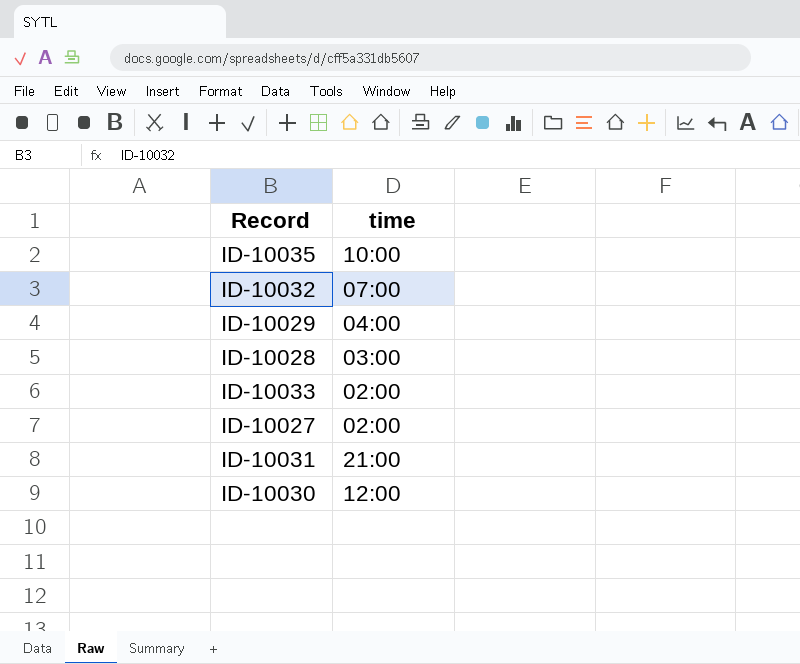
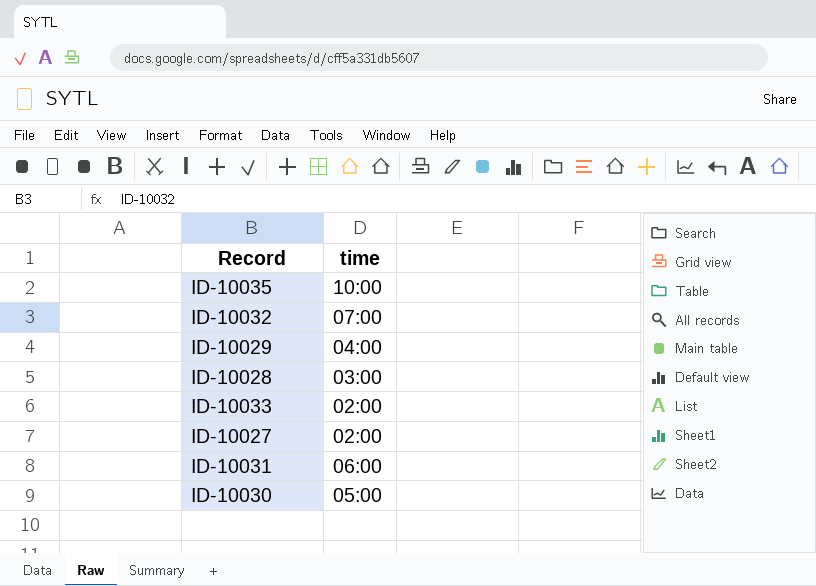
ID-10031 | time: 21:00 -> 06:00
ID-10030 | time: 12:00 -> 05:00

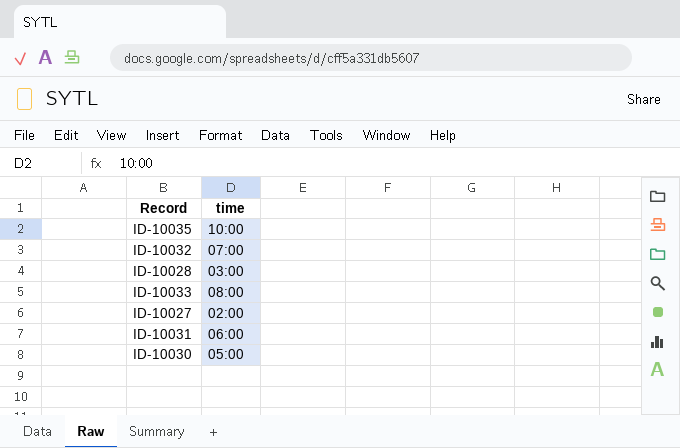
row ID-10029: 04:00 -> none
ID-10033 | time: 02:00 -> 08:00

